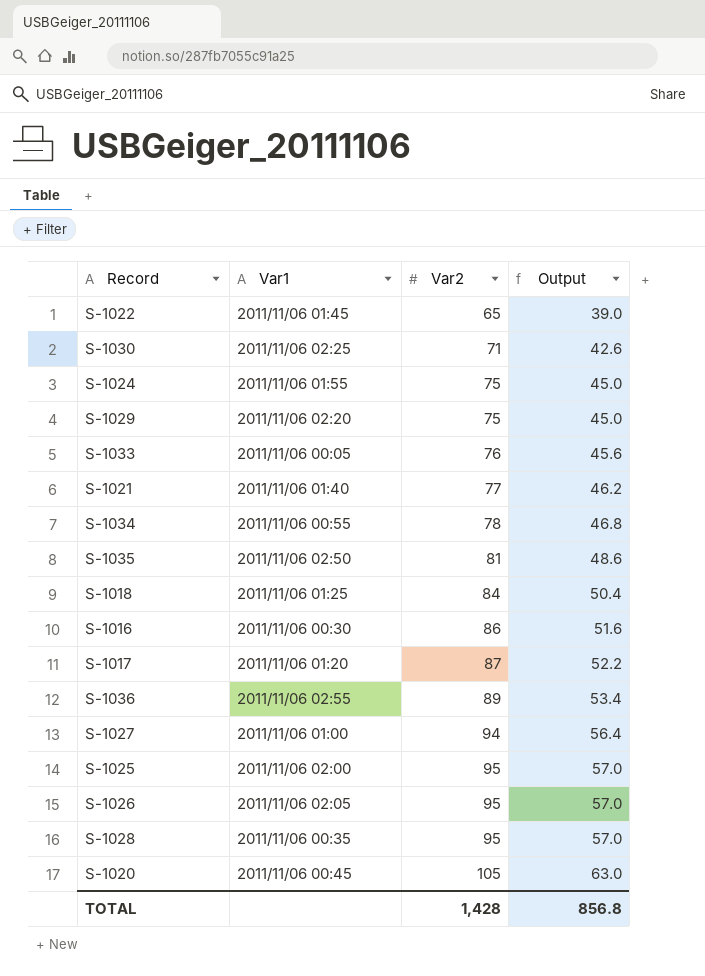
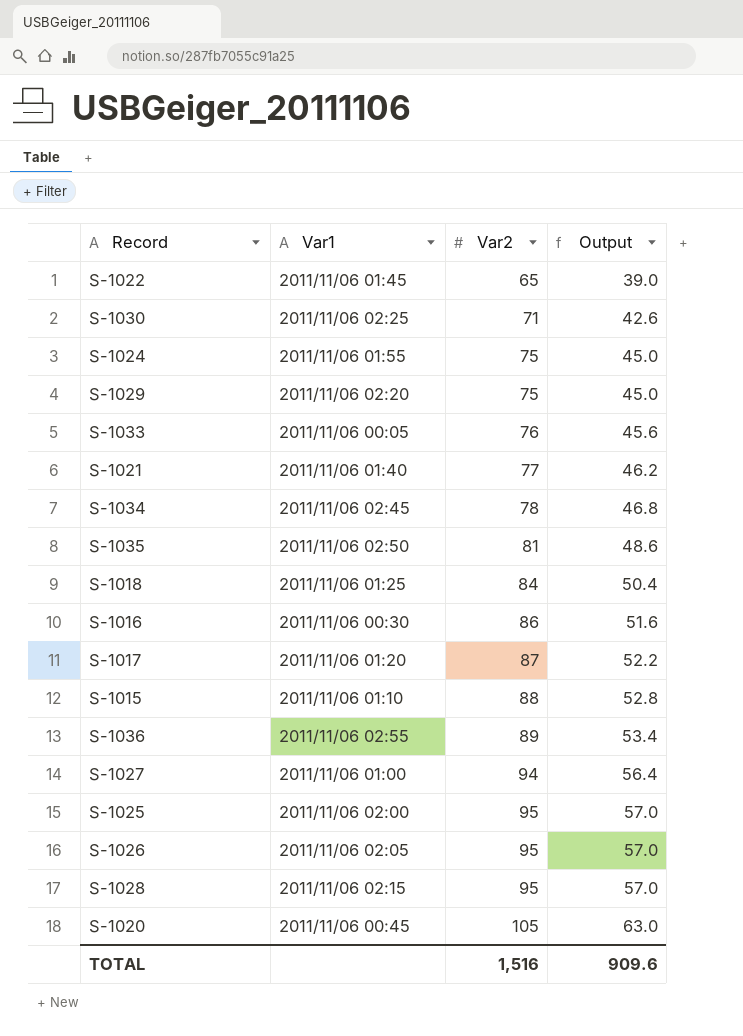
S-1034 | Var1: 2011/11/06 00:55 -> 2011/11/06 02:45
row S-1015: none -> 2011/11/06 01:10 | 88 | 52.8
S-1028 | Var1: 2011/11/06 00:35 -> 2011/11/06 02:15
TOTAL | Var2: 1,428 -> 1,516
TOTAL | Output: 856.8 -> 909.6

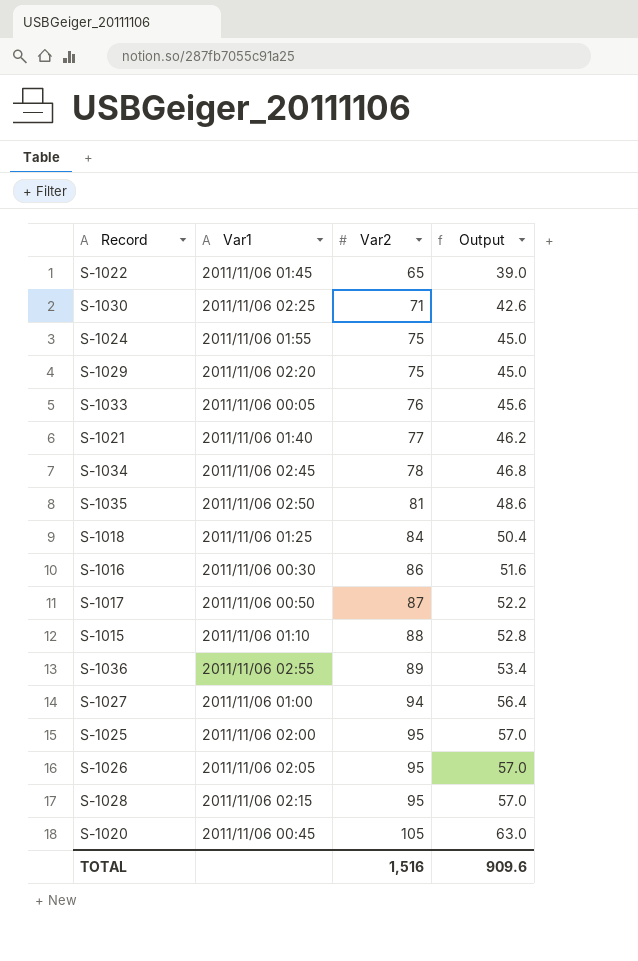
S-1017 | Var1: 2011/11/06 01:20 -> 2011/11/06 00:50

